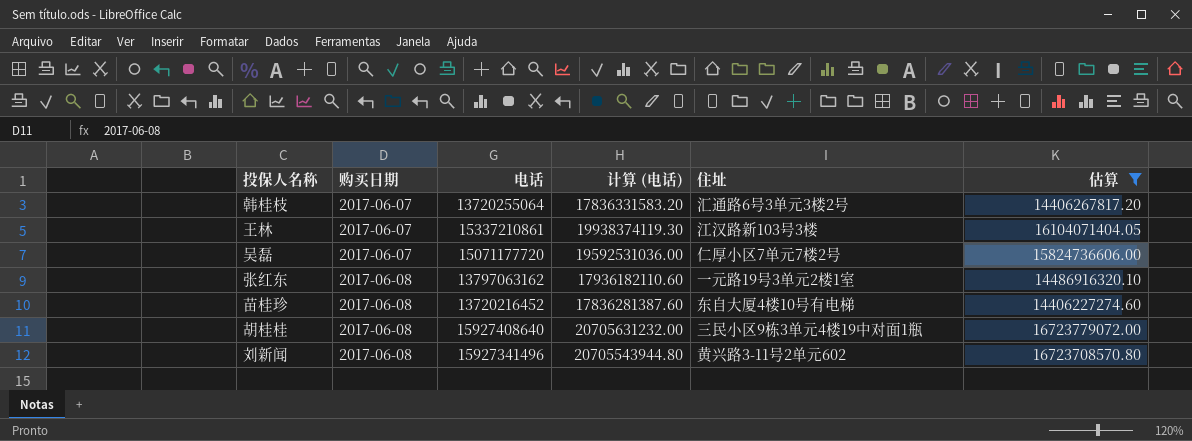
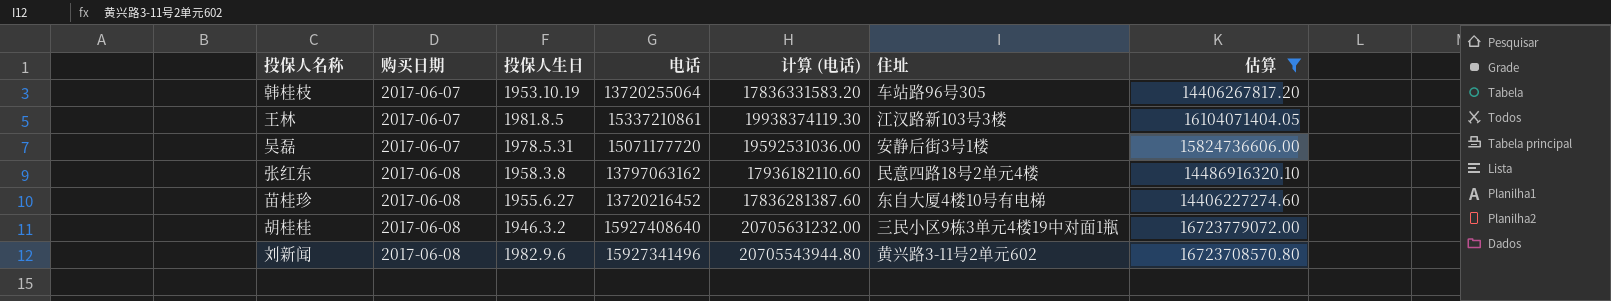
column 投保人生日 | position: none -> 3
韩桂枝 | 住址: 汇通路6号3单元3楼2号 -> 车站路96号305
吴磊 | 住址: 仁厚小区7单元7楼2号 -> 安静后街3号1楼
张红东 | 住址: 一元路19号3单元2楼1室 -> 民意四路18号2单元4楼

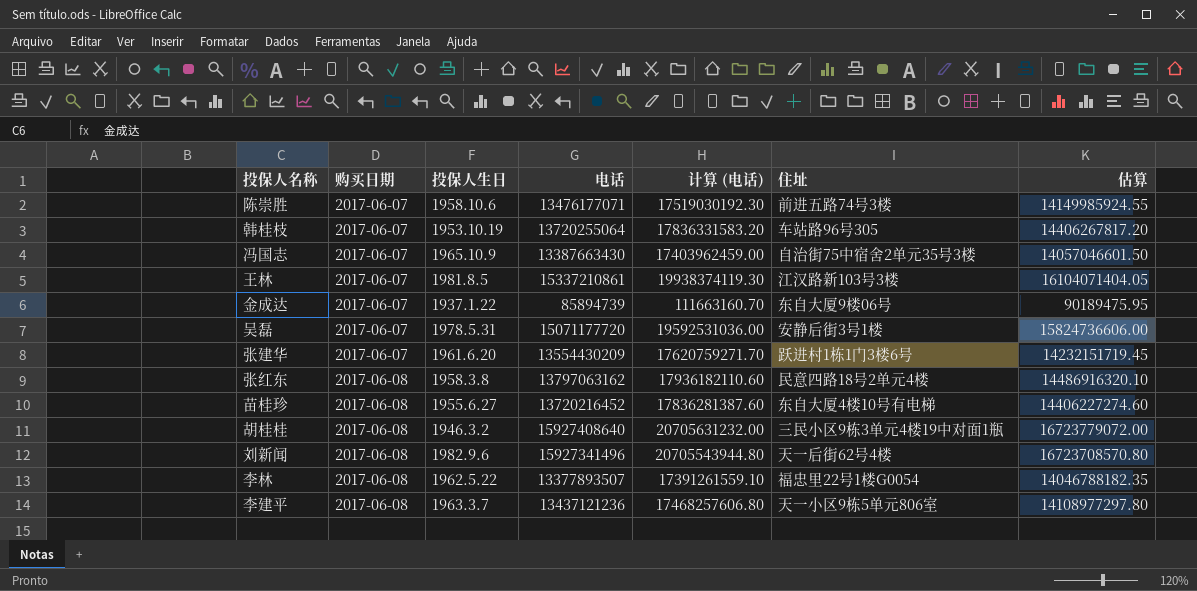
filter: 估算 >= 14406227274.60 -> none
刘新闻 | 住址: 黄兴路3-11号2单元602 -> 天一后街62号4楼

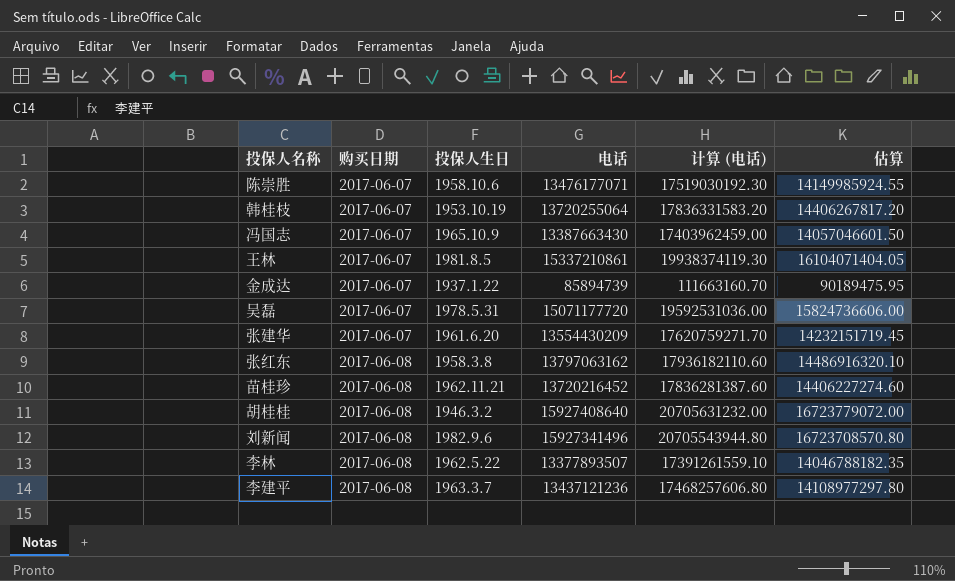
column 住址 | position: 6 -> none
苗桂珍 | 投保人生日: 1955.6.27 -> 1962.11.21

